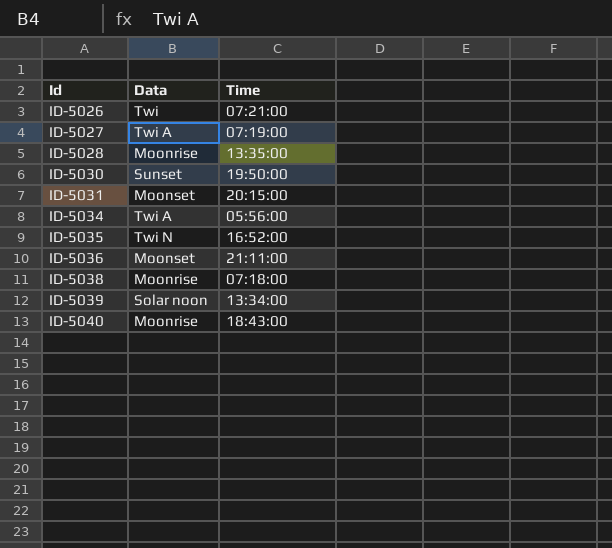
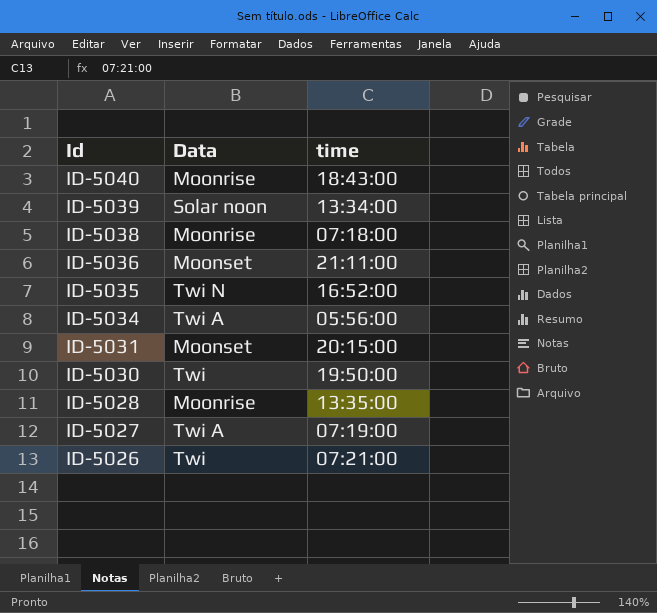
row order: Id ascending -> Id descending
column name: Time -> time
ID-5030 | Data: Sunset -> Twi

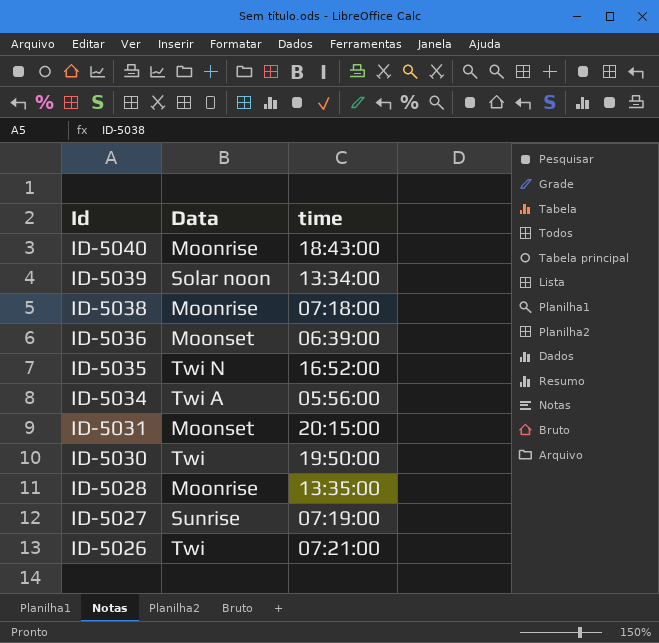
ID-5036 | time: 21:11:00 -> 06:39:00
ID-5027 | Data: Twi A -> Sunrise

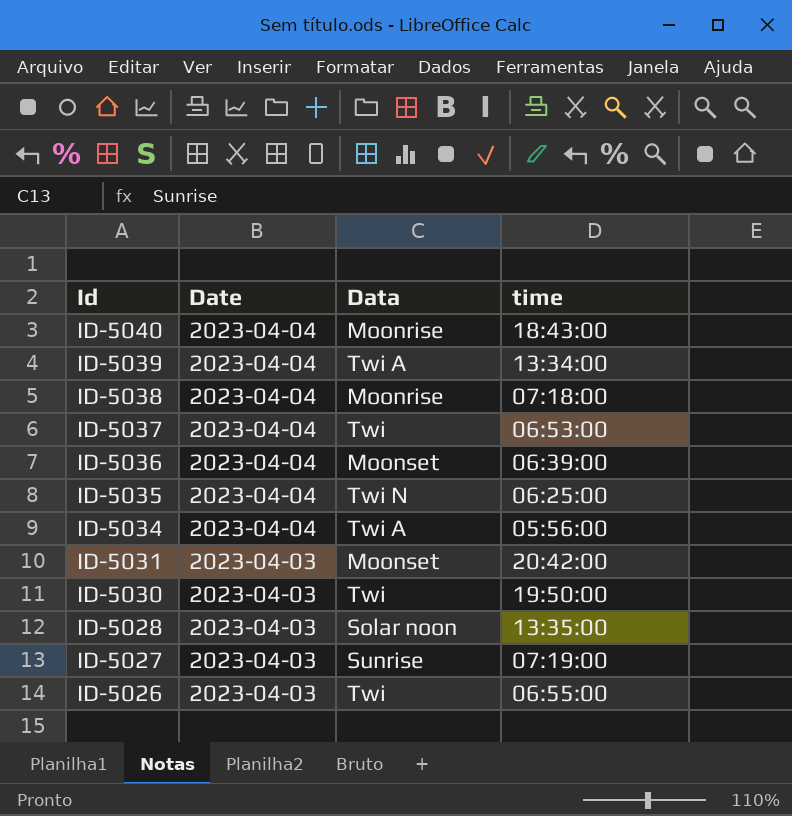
column Date | position: none -> 2
ID-5039 | Data: Solar noon -> Twi A
row ID-5037: none -> 2023-04-04 | Twi | 06:53:00
ID-5035 | time: 16:52:00 -> 06:25:00
ID-5031 | time: 20:15:00 -> 20:42:00
ID-5028 | Data: Moonrise -> Solar noon
ID-5026 | time: 07:21:00 -> 06:55:00

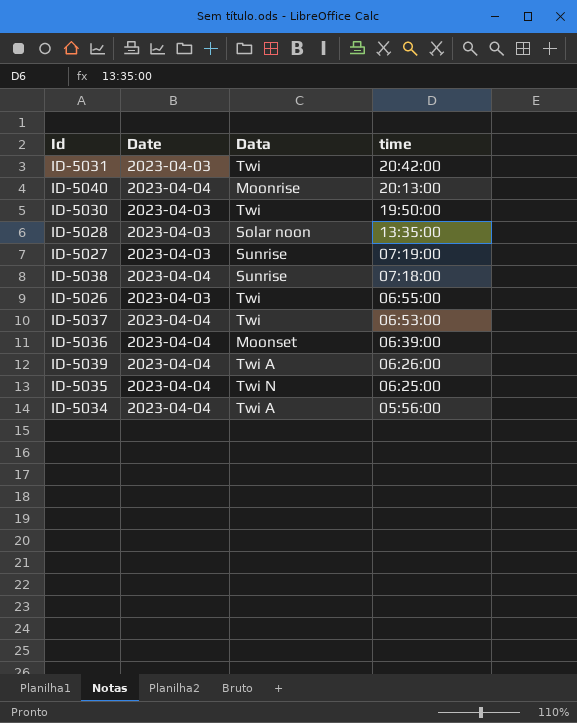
row order: Id descending -> time descending
ID-5031 | Data: Moonset -> Twi
ID-5040 | time: 18:43:00 -> 20:13:00
ID-5038 | Data: Moonrise -> Sunrise
ID-5039 | time: 13:34:00 -> 06:26:00

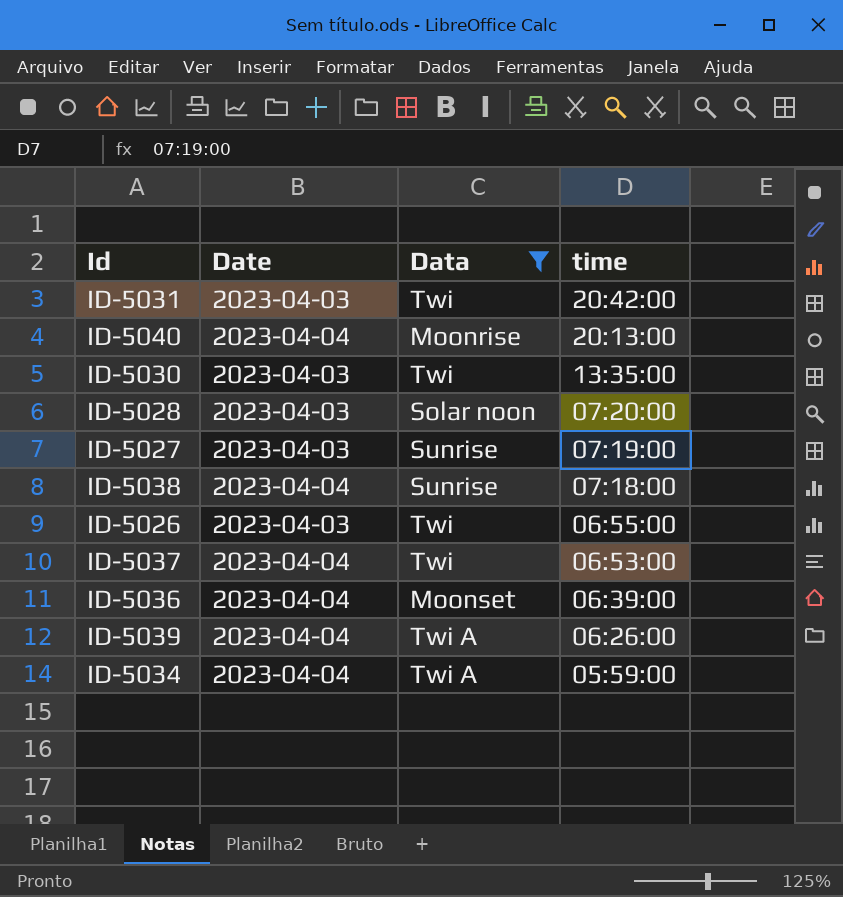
filter: none -> Data != Twi N
ID-5030 | time: 19:50:00 -> 13:35:00
ID-5028 | time: 13:35:00 -> 07:20:00
ID-5034 | time: 05:56:00 -> 05:59:00

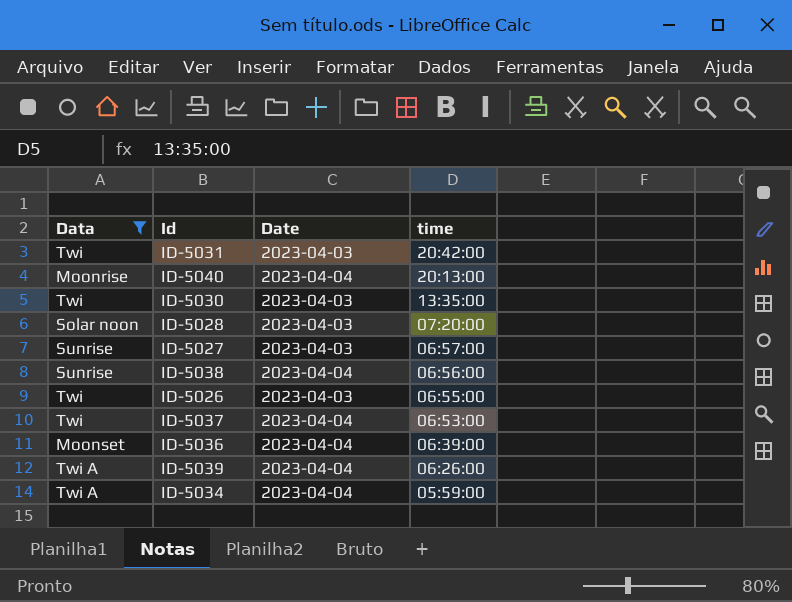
column Data | position: 3 -> 1
ID-5027 | time: 07:19:00 -> 06:57:00
ID-5038 | time: 07:18:00 -> 06:56:00

